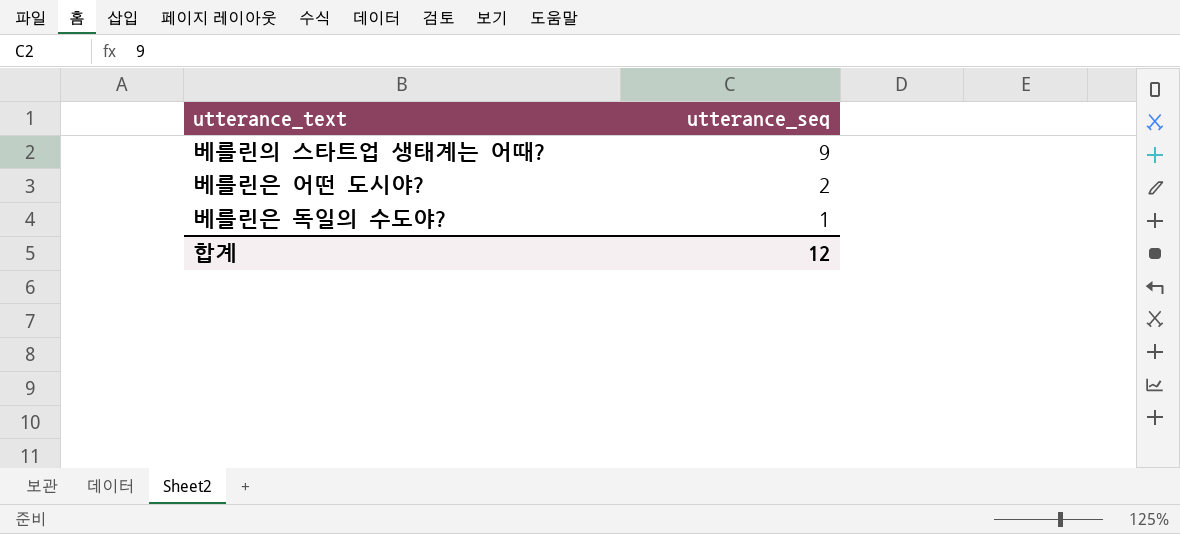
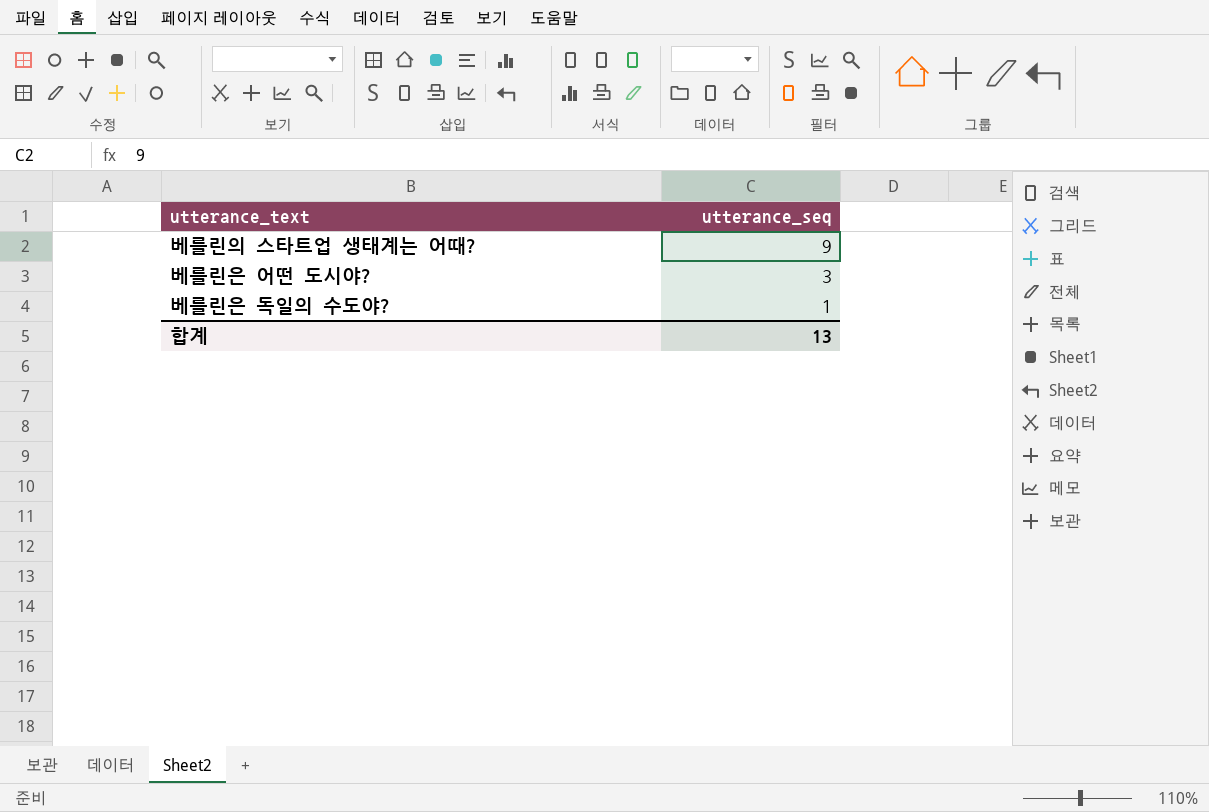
베를린은 어떤 도시야? | utterance_seq: 2 -> 3
합계 | utterance_seq: 12 -> 13

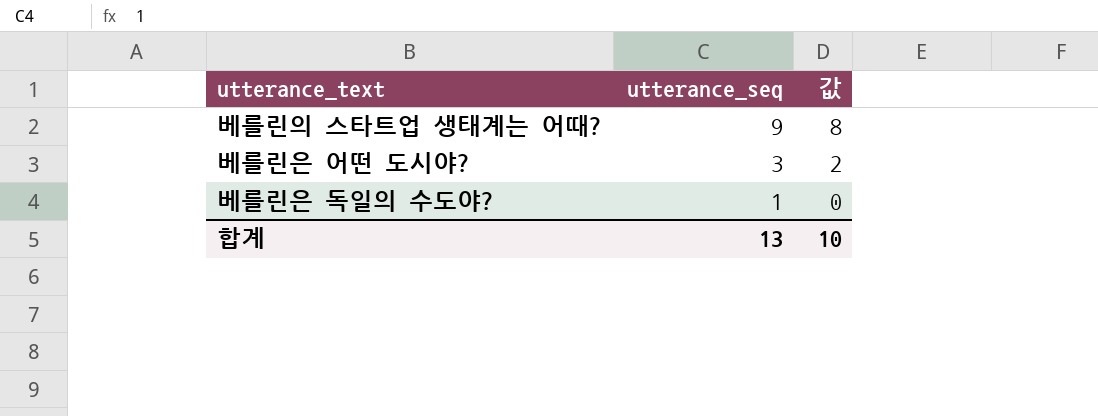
column 값 | formula: none -> [utterance_seq] - 1

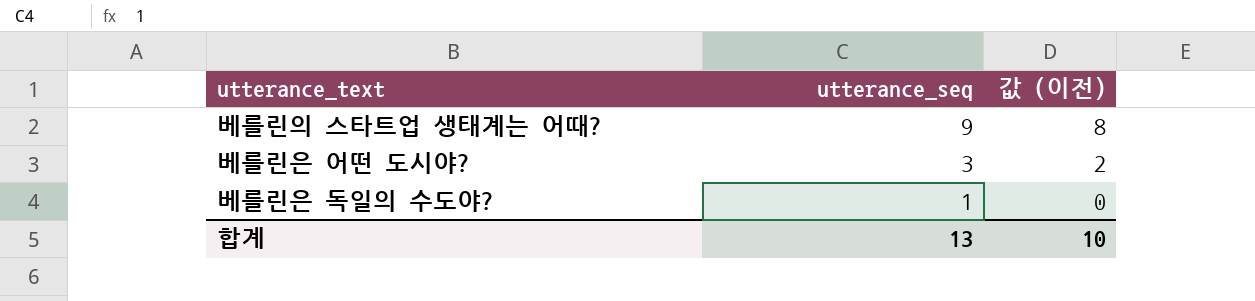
column name: 값 -> 값 (이전)

